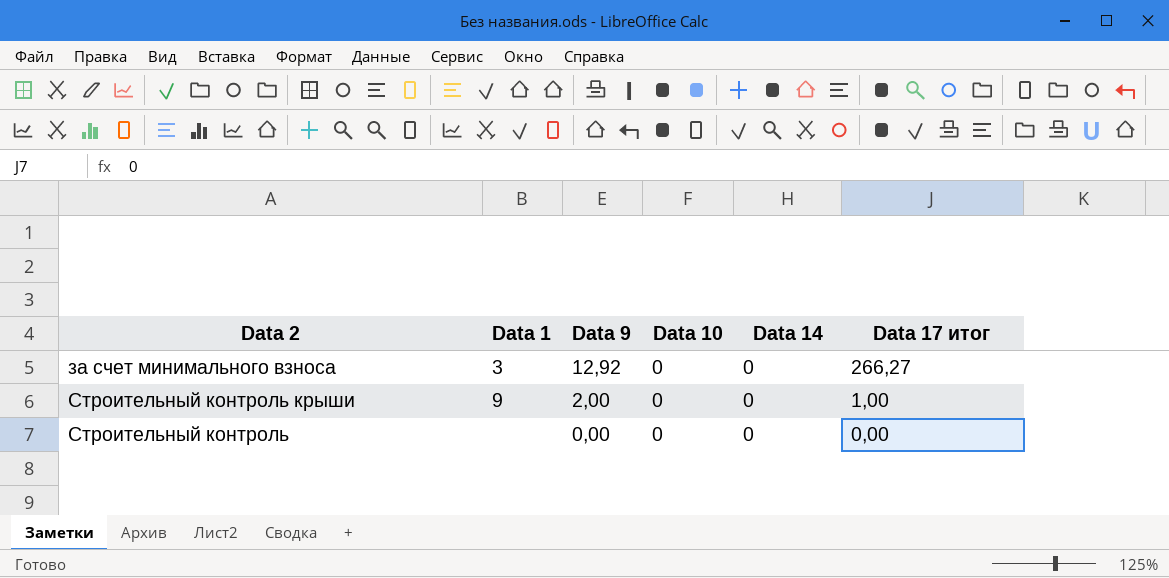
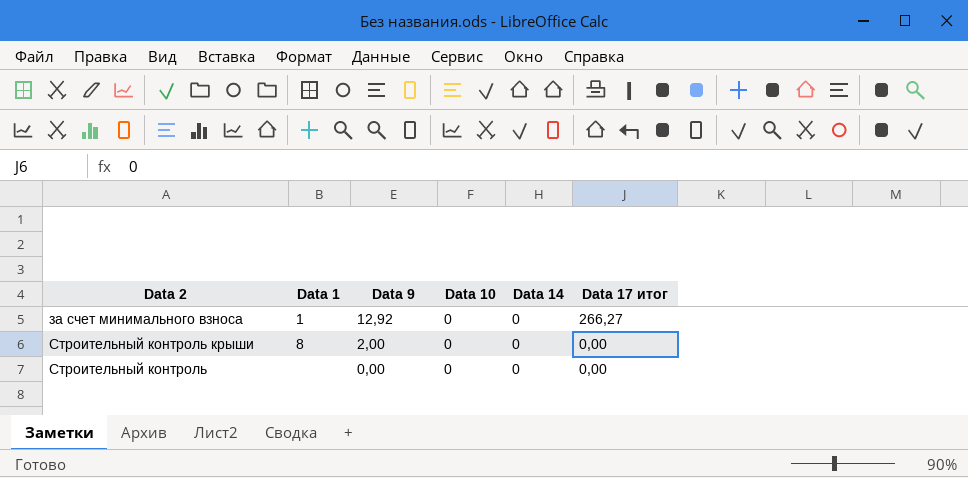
за счет минимального взноса | Data 1: 3 -> 1
Строительный контроль крыши | Data 1: 9 -> 8
Строительный контроль крыши | Data 17 итог: 1,00 -> 0,00

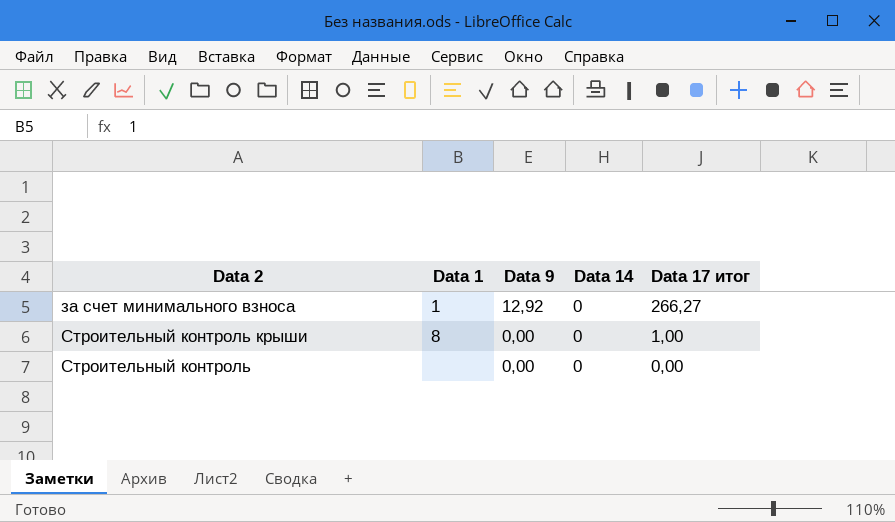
column Data 10 | position: 4 -> none
Строительный контроль крыши | Data 9: 2,00 -> 0,00
Строительный контроль крыши | Data 17 итог: 0,00 -> 1,00

